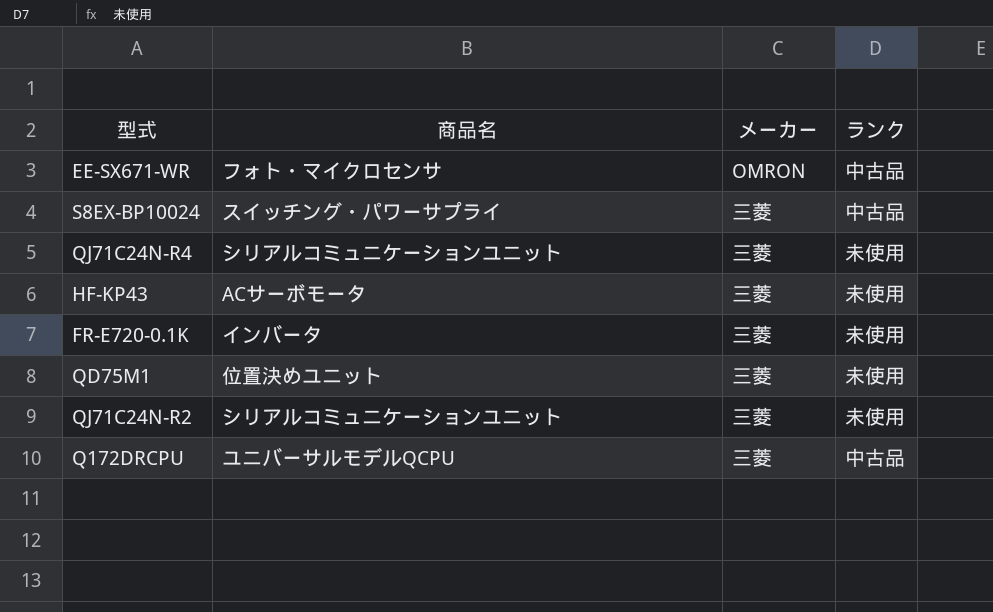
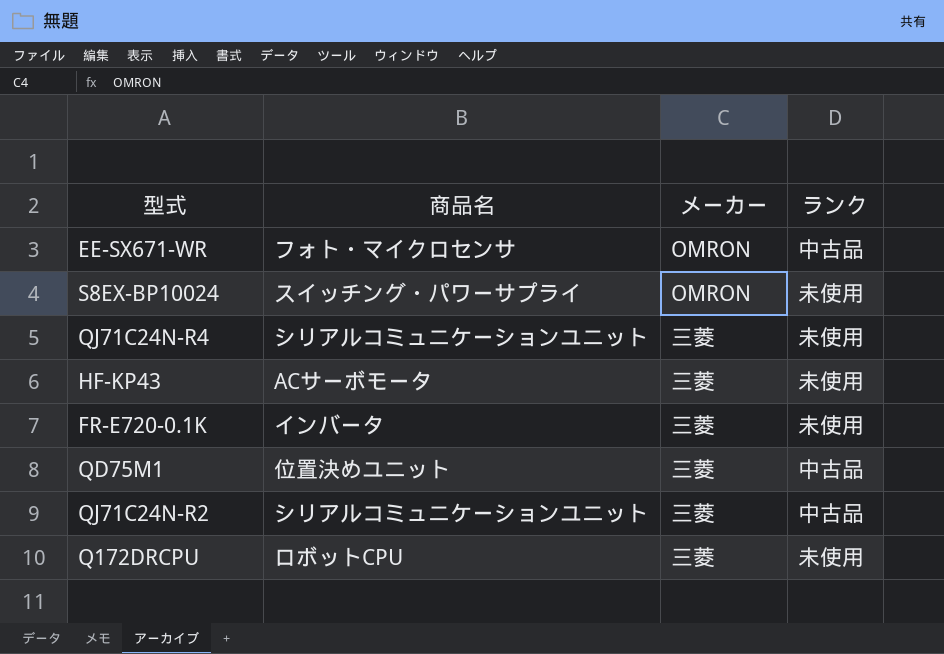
S8EX-BP10024 | メーカー: 三菱 -> OMRON
S8EX-BP10024 | ランク: 中古品 -> 未使用
QD75M1 | ランク: 未使用 -> 中古品
QJ71C24N-R2 | ランク: 未使用 -> 中古品
Q172DRCPU | 商品名: ユニバーサルモデルQCPU -> ロボットCPU
Q172DRCPU | ランク: 中古品 -> 未使用

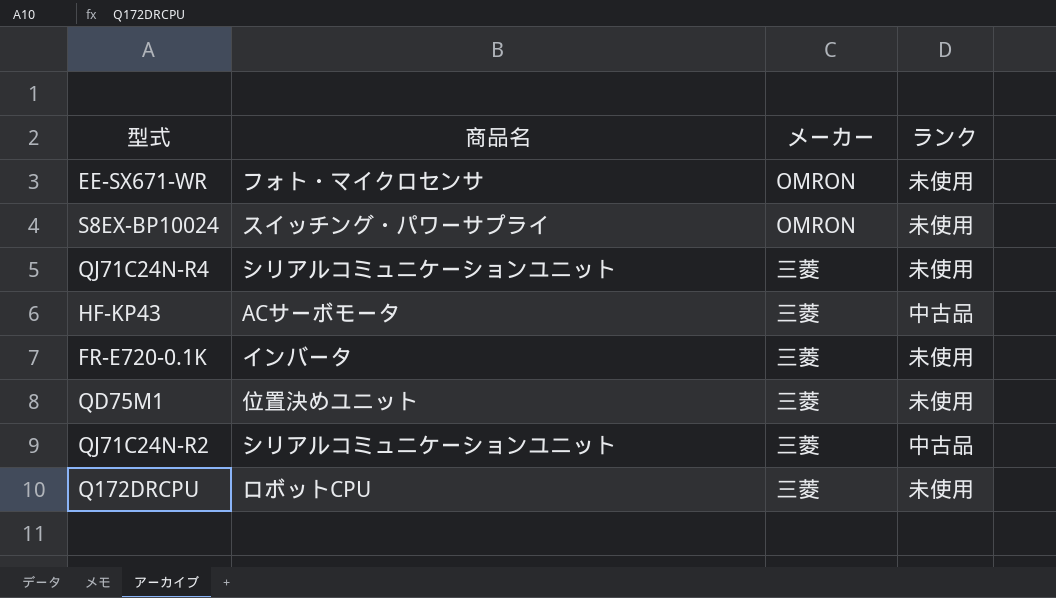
EE-SX671-WR | ランク: 中古品 -> 未使用
HF-KP43 | ランク: 未使用 -> 中古品
QD75M1 | ランク: 中古品 -> 未使用

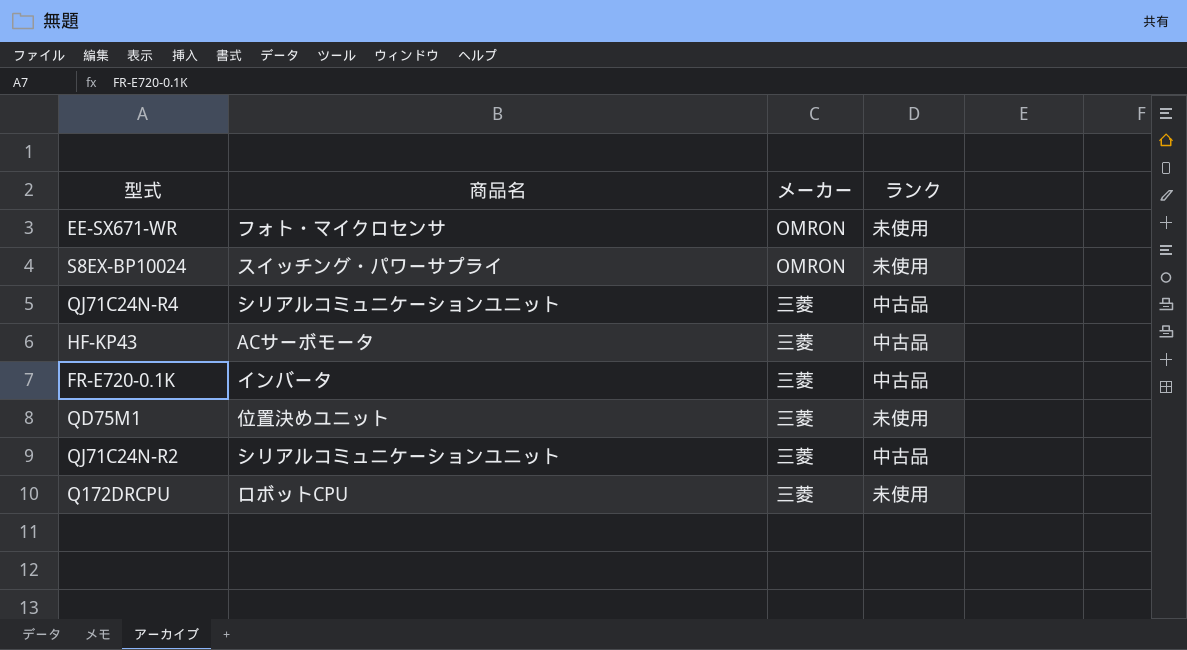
QJ71C24N-R4 | ランク: 未使用 -> 中古品
FR-E720-0.1K | ランク: 未使用 -> 中古品

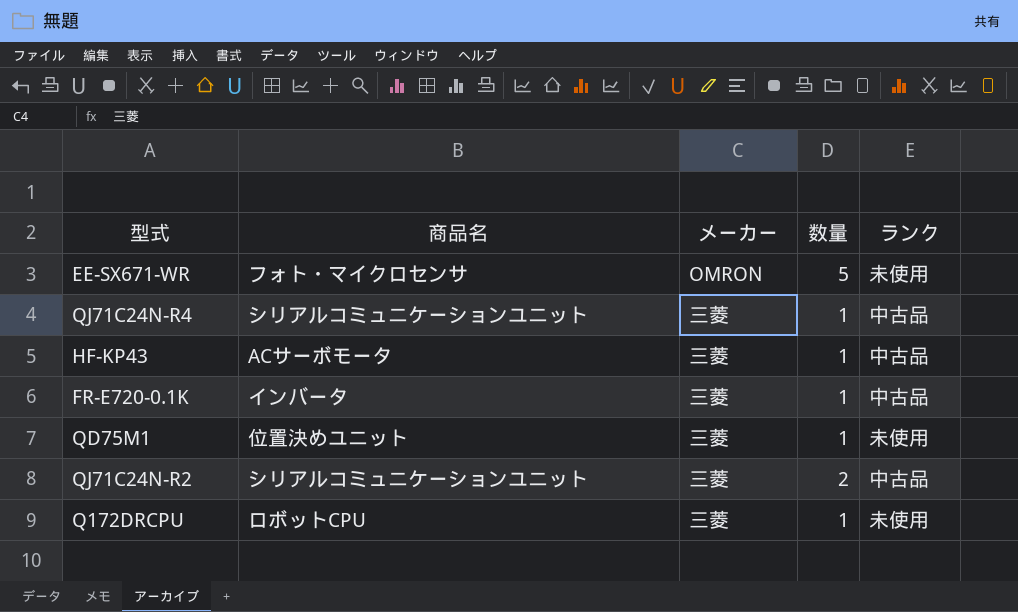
column 数量 | position: none -> 4
row S8EX-BP10024: スイッチング・パワーサプライ | OMRON | 未使用 -> none

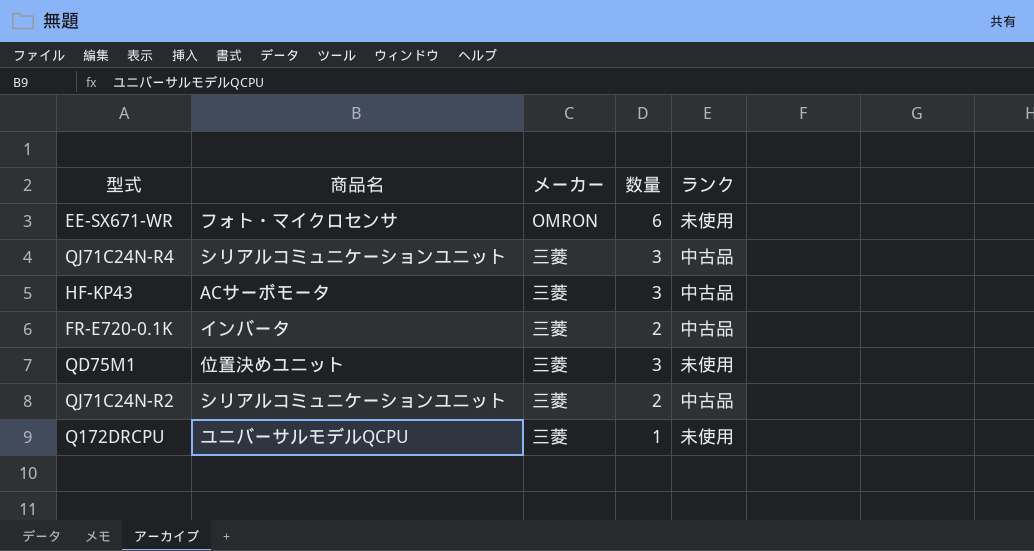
EE-SX671-WR | 数量: 5 -> 6
QJ71C24N-R4 | 数量: 1 -> 3
HF-KP43 | 数量: 1 -> 3
FR-E720-0.1K | 数量: 1 -> 2
QD75M1 | 数量: 1 -> 3
Q172DRCPU | 商品名: ロボットCPU -> ユニバーサルモデルQCPU

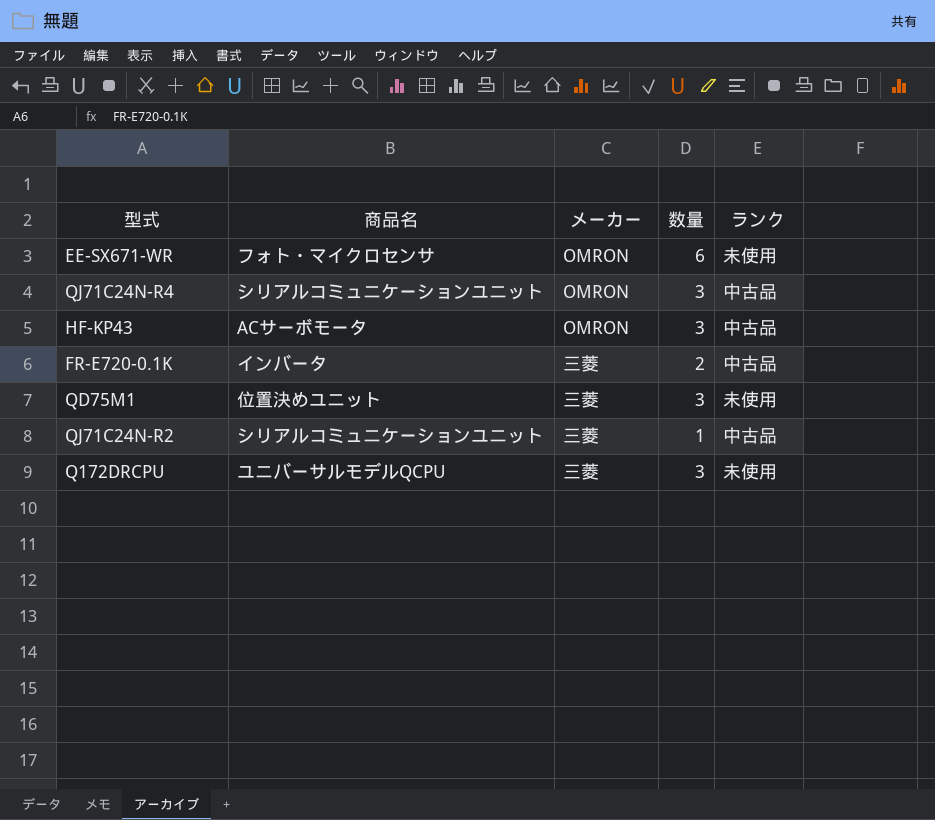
QJ71C24N-R4 | メーカー: 三菱 -> OMRON
HF-KP43 | メーカー: 三菱 -> OMRON
QJ71C24N-R2 | 数量: 2 -> 1
Q172DRCPU | 数量: 1 -> 3

